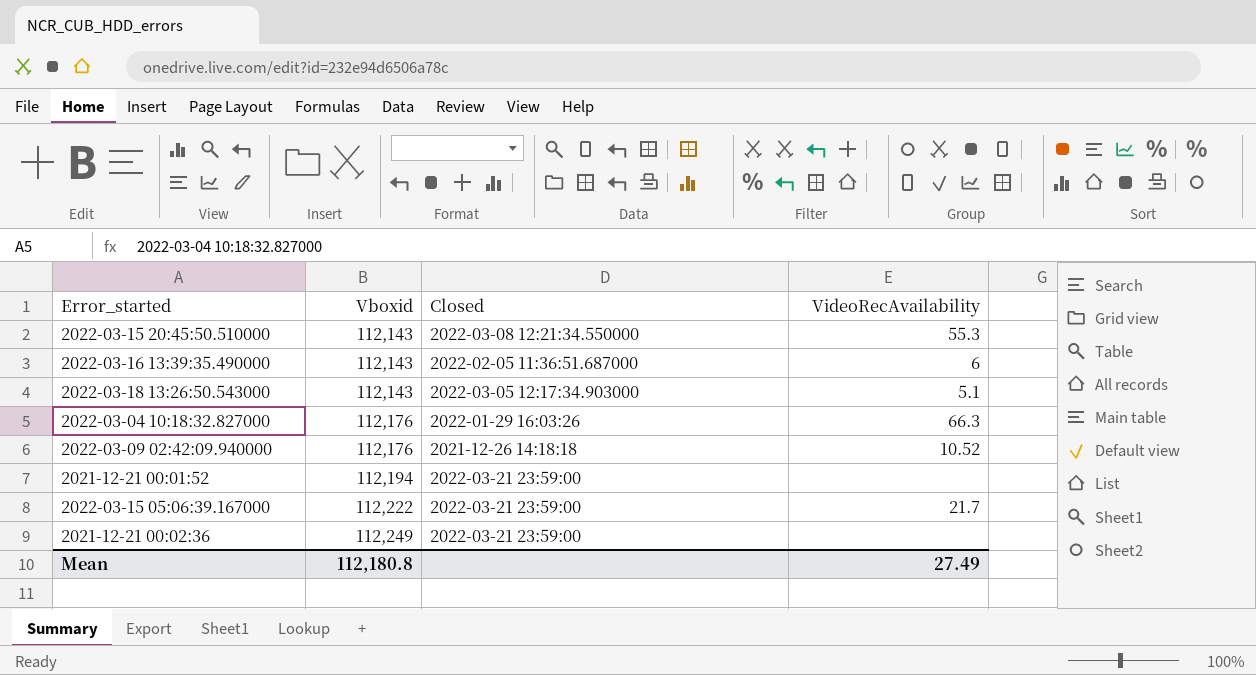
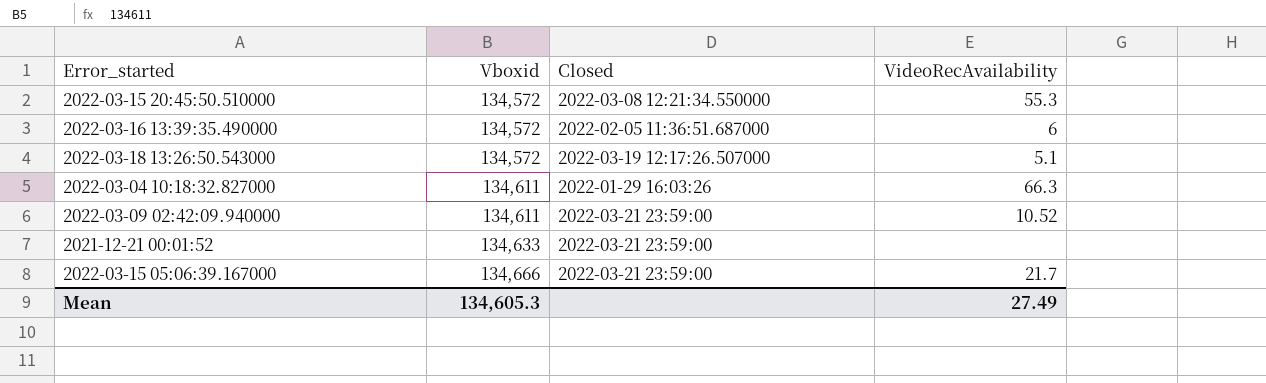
row 2021-12-21 00:02:36: 112,249 | 2022-03-21 23:59:00 | none -> none
2022-03-15 20:45:50.510000 | Vboxid: 112,143 -> 134,572
2022-03-16 13:39:35.490000 | Vboxid: 112,143 -> 134,572
2022-03-18 13:26:50.543000 | Vboxid: 112,143 -> 134,572
2022-03-18 13:26:50.543000 | Closed: 2022-03-05 12:17:34.903000 -> 2022-03-19 12:17:26.507000
2022-03-04 10:18:32.827000 | Vboxid: 112,176 -> 134,611
2022-03-09 02:42:09.940000 | Vboxid: 112,176 -> 134,611
2022-03-09 02:42:09.940000 | Closed: 2021-12-26 14:18:18 -> 2022-03-21 23:59:00
2021-12-21 00:01:52 | Vboxid: 112,194 -> 134,633
2022-03-15 05:06:39.167000 | Vboxid: 112,222 -> 134,666
Mean | Vboxid: 112,180.8 -> 134,605.3

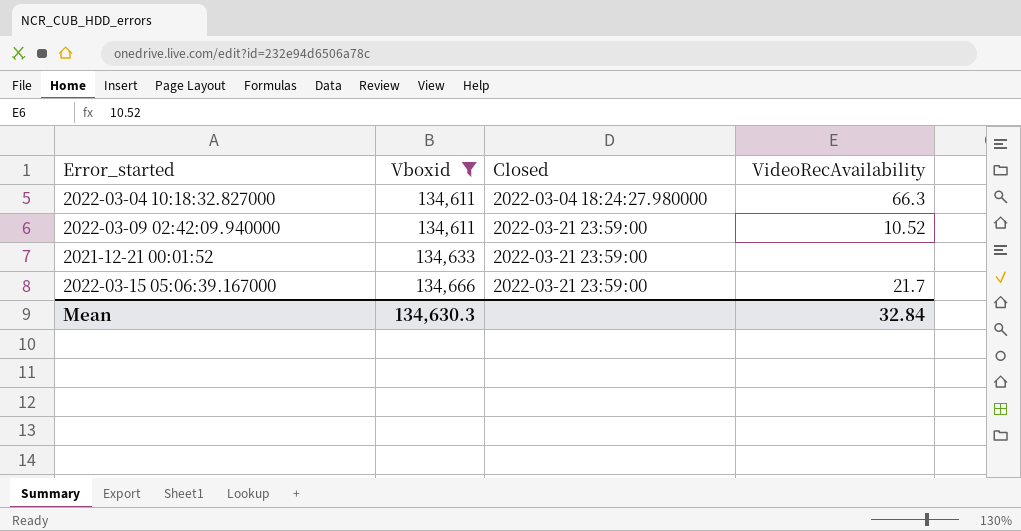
filter: none -> Vboxid != 134,572
2022-03-04 10:18:32.827000 | Closed: 2022-01-29 16:03:26 -> 2022-03-04 18:24:27.980000
Mean | Vboxid: 134,605.3 -> 134,630.3
Mean | VideoRecAvailability: 27.49 -> 32.84

